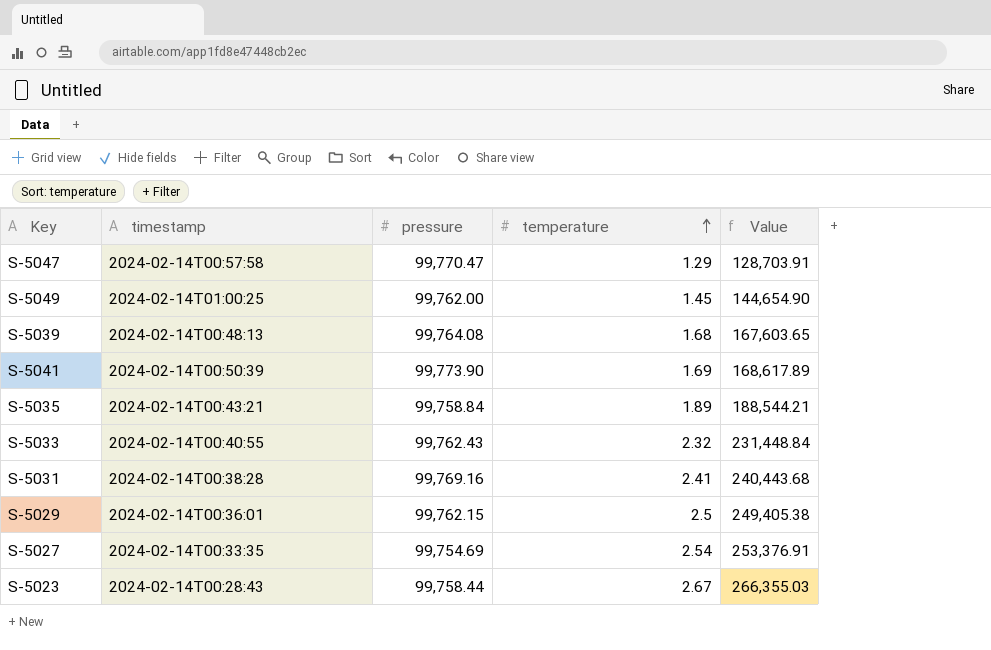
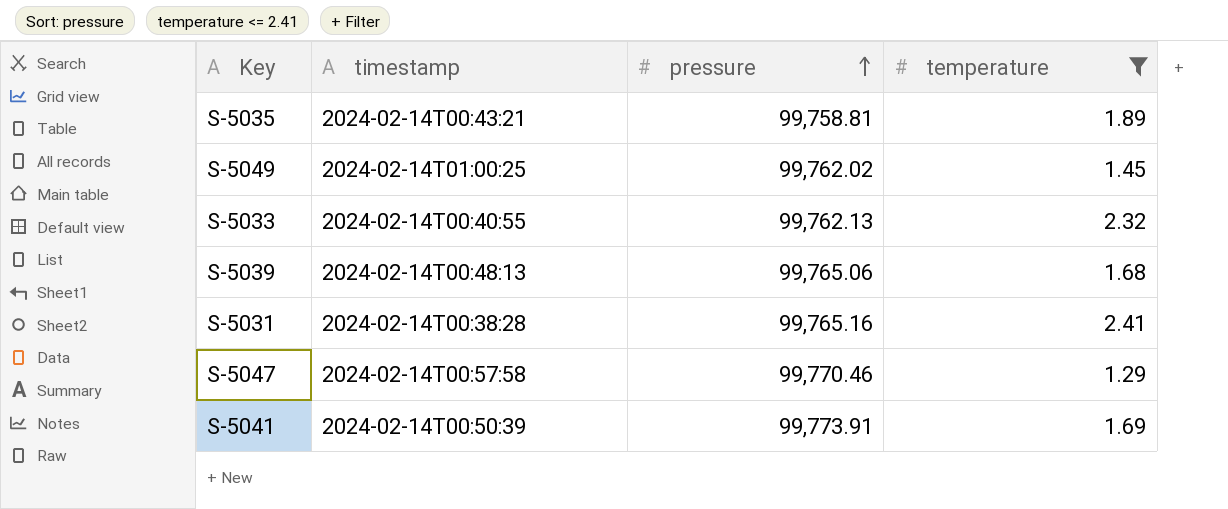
filter: none -> temperature <= 2.41
row order: temperature ascending -> pressure ascending
column Value | formula: [pressure] * [temperature] -> none
S-5035 | pressure: 99,758.84 -> 99,758.81
S-5049 | pressure: 99,762.00 -> 99,762.02
S-5033 | pressure: 99,762.43 -> 99,762.13
S-5039 | pressure: 99,764.08 -> 99,765.06
S-5031 | pressure: 99,769.16 -> 99,765.16
S-5047 | pressure: 99,770.47 -> 99,770.46
S-5041 | pressure: 99,773.90 -> 99,773.91

